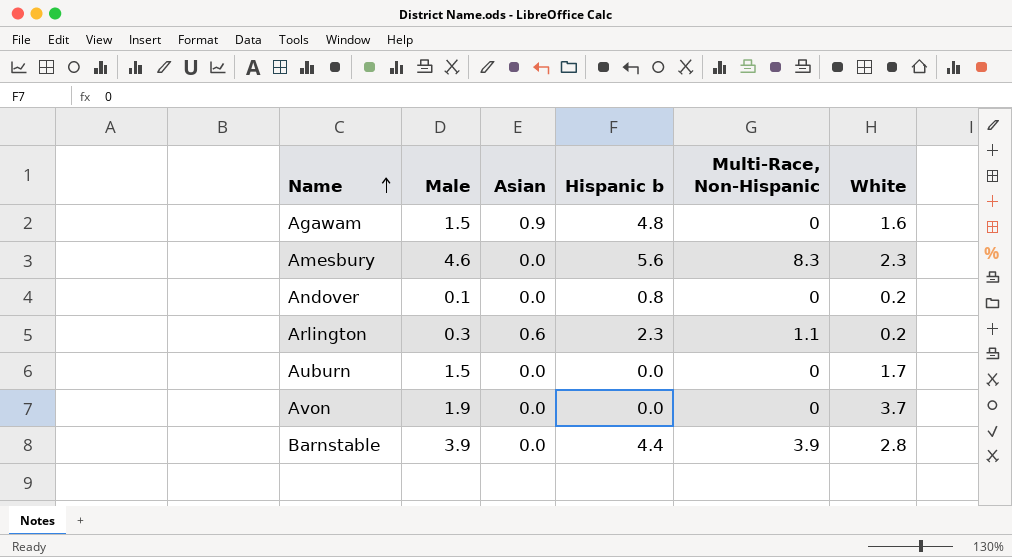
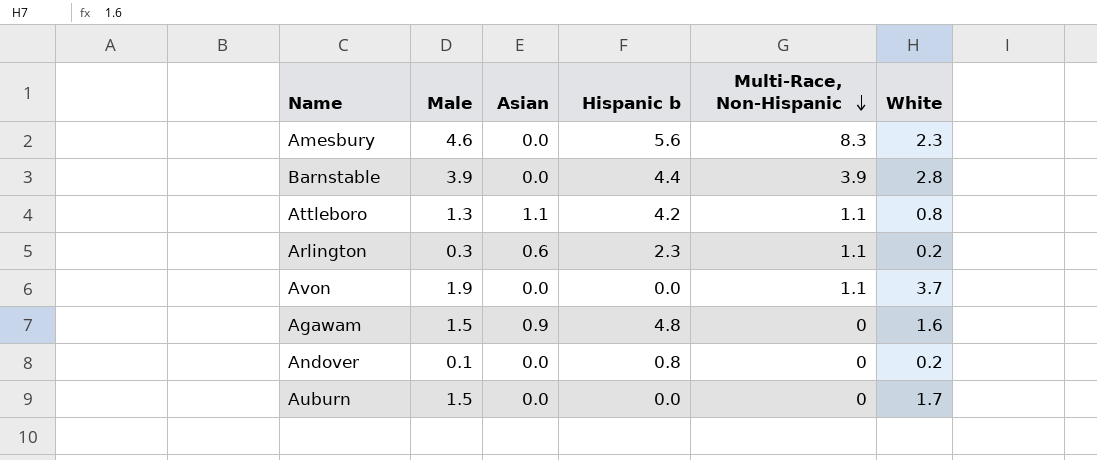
row order: Name ascending -> Multi-Race, Non-Hispanic descending
row Attleboro: none -> 1.3 | 1.1 | 4.2 | 1.1 | 0.8
Avon | Multi-Race, Non-Hispanic: 0 -> 1.1

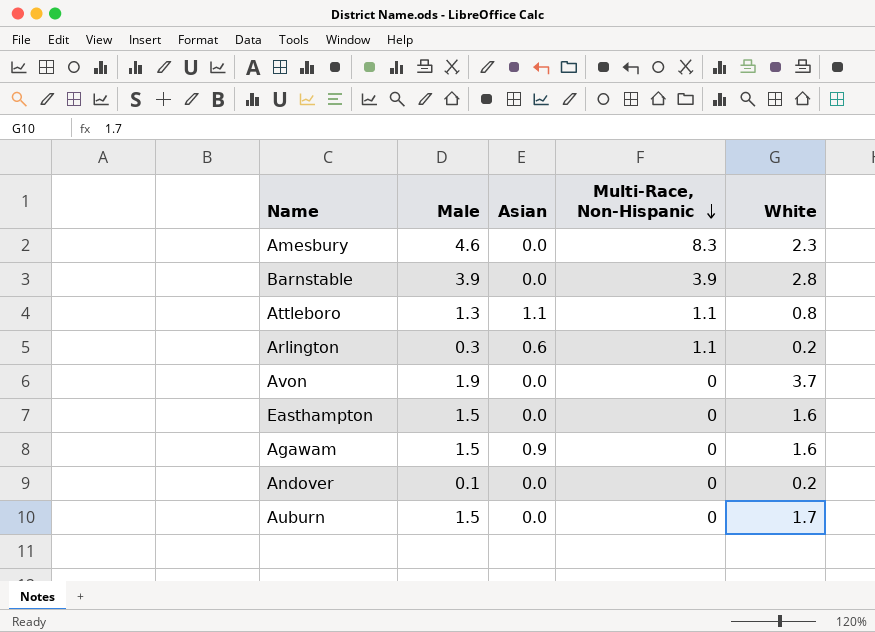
column Hispanic b | position: 4 -> none
Avon | Multi-Race, Non-Hispanic: 1.1 -> 0
row Easthampton: none -> 1.5 | 0.0 | 0 | 1.6

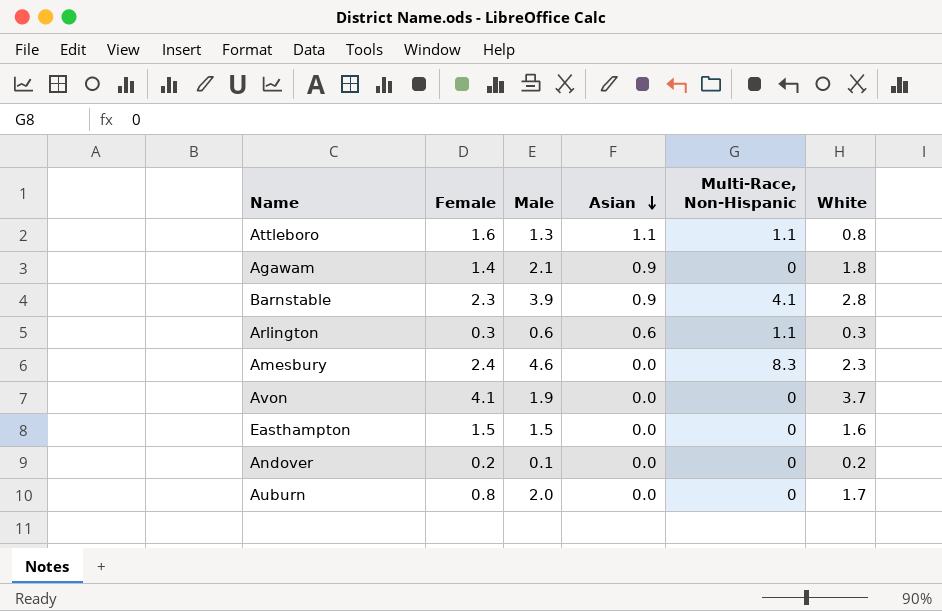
row order: Multi-Race, Non-Hispanic descending -> Asian descending
column Female | position: none -> 2
Agawam | Male: 1.5 -> 2.1
Agawam | White: 1.6 -> 1.8
Barnstable | Asian: 0.0 -> 0.9
Barnstable | Multi-Race, Non-Hispanic: 3.9 -> 4.1
Arlington | Male: 0.3 -> 0.6
Arlington | White: 0.2 -> 0.3
Auburn | Male: 1.5 -> 2.0

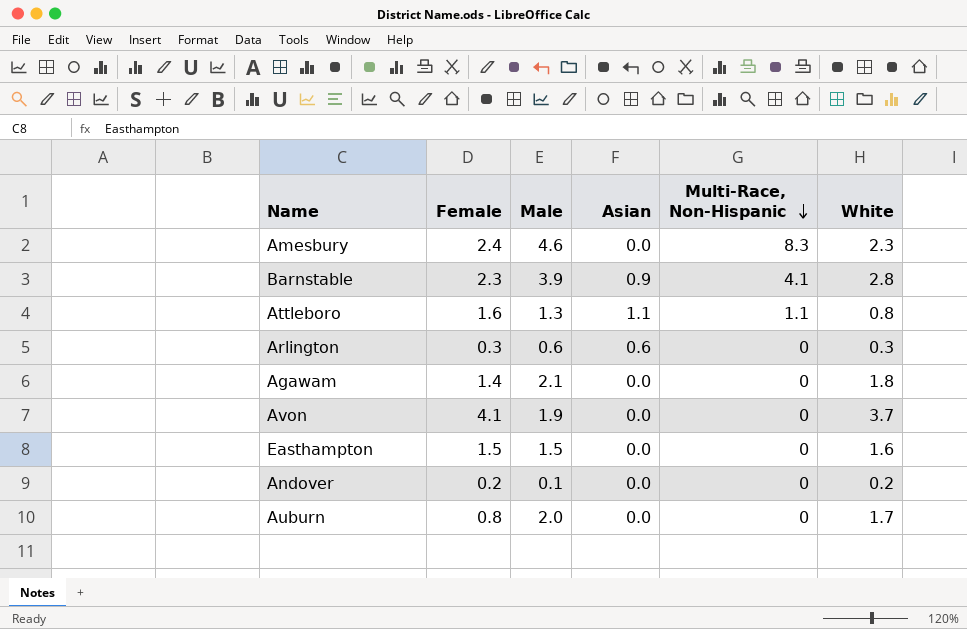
row order: Asian descending -> Multi-Race, Non-Hispanic descending
Arlington | Multi-Race, Non-Hispanic: 1.1 -> 0
Agawam | Asian: 0.9 -> 0.0

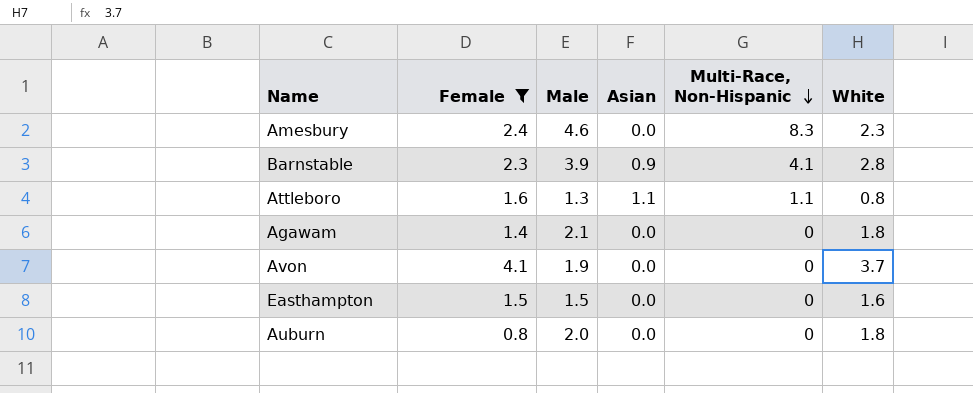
filter: none -> Female >= 0.8
Auburn | White: 1.7 -> 1.8

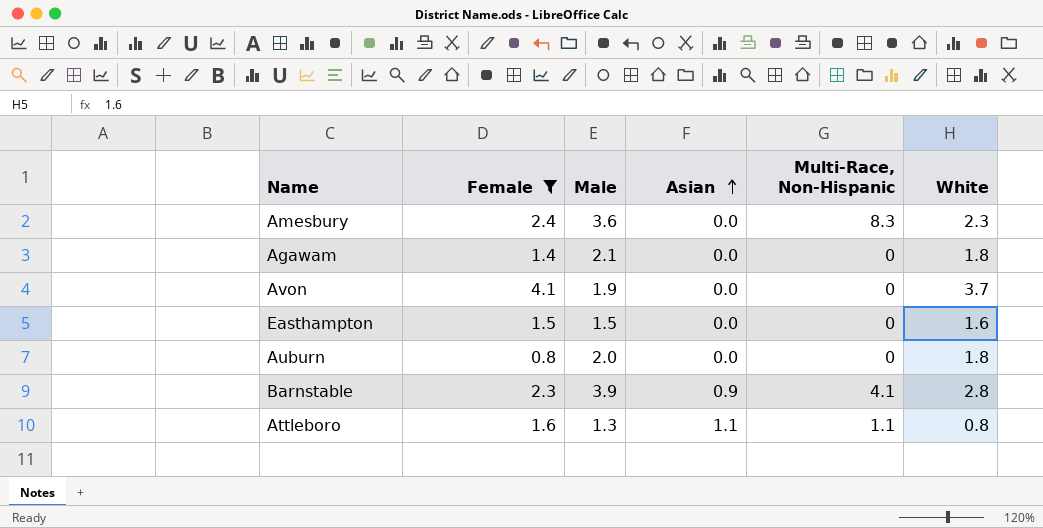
row order: Multi-Race, Non-Hispanic descending -> Asian ascending
Amesbury | Male: 4.6 -> 3.6

